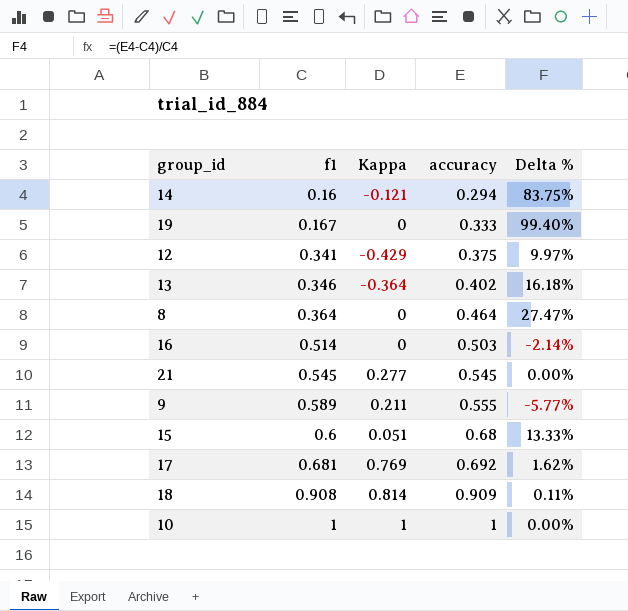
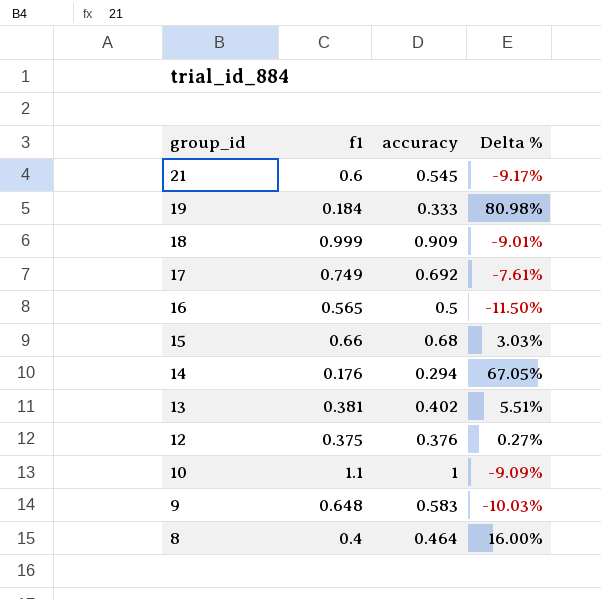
row order: f1 ascending -> group_id descending
column Kappa | position: 3 -> none
21 | f1: 0.545 -> 0.6
21 | Delta %: 0.00% -> -9.17%
19 | f1: 0.167 -> 0.184
19 | Delta %: 99.40% -> 80.98%
18 | f1: 0.908 -> 0.999
18 | Delta %: 0.11% -> -9.01%
17 | f1: 0.681 -> 0.749
17 | Delta %: 1.62% -> -7.61%
16 | f1: 0.514 -> 0.565
16 | accuracy: 0.503 -> 0.5
16 | Delta %: -2.14% -> -11.50%
15 | f1: 0.6 -> 0.66
15 | Delta %: 13.33% -> 3.03%
14 | f1: 0.16 -> 0.176
14 | Delta %: 83.75% -> 67.05%
13 | f1: 0.346 -> 0.381
13 | Delta %: 16.18% -> 5.51%
12 | f1: 0.341 -> 0.375
12 | accuracy: 0.375 -> 0.376
12 | Delta %: 9.97% -> 0.27%
10 | f1: 1 -> 1.1
10 | Delta %: 0.00% -> -9.09%
9 | f1: 0.589 -> 0.648
9 | accuracy: 0.555 -> 0.583
9 | Delta %: -5.77% -> -10.03%
8 | f1: 0.364 -> 0.4
8 | Delta %: 27.47% -> 16.00%

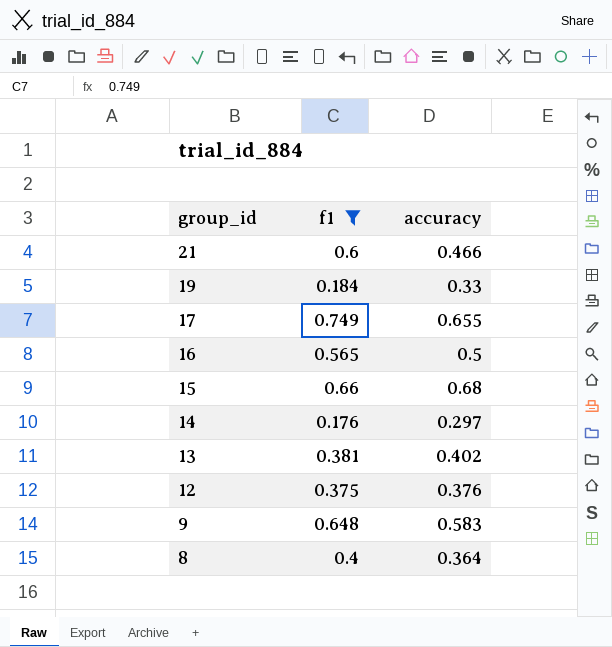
filter: none -> f1 <= 0.749
column Delta % | formula: ([accuracy] - [f1]) / [f1] -> none
21 | accuracy: 0.545 -> 0.466
19 | accuracy: 0.333 -> 0.33
17 | accuracy: 0.692 -> 0.655
14 | accuracy: 0.294 -> 0.297
8 | accuracy: 0.464 -> 0.364

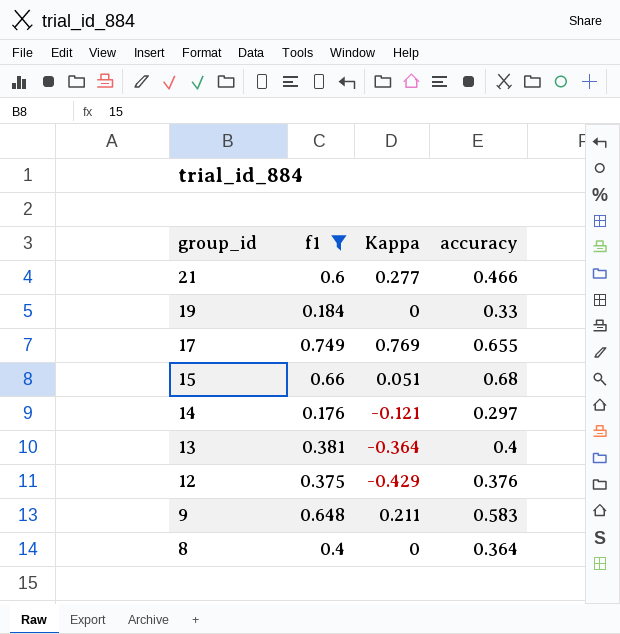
column Kappa | position: none -> 3
row 16: 0.565 | 0.5 -> none
13 | accuracy: 0.402 -> 0.4

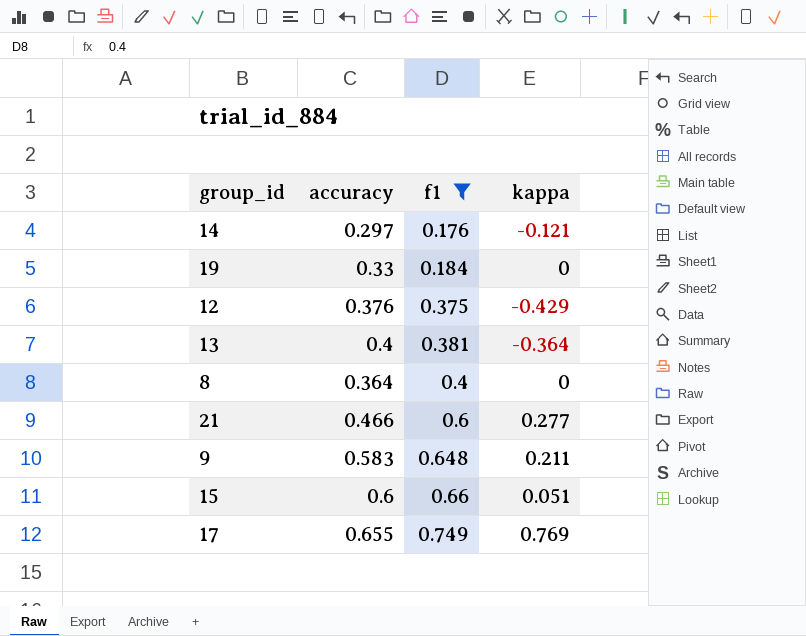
row order: group_id descending -> f1 ascending
column accuracy | position: 4 -> 2
column name: Kappa -> kappa
15 | accuracy: 0.68 -> 0.6

